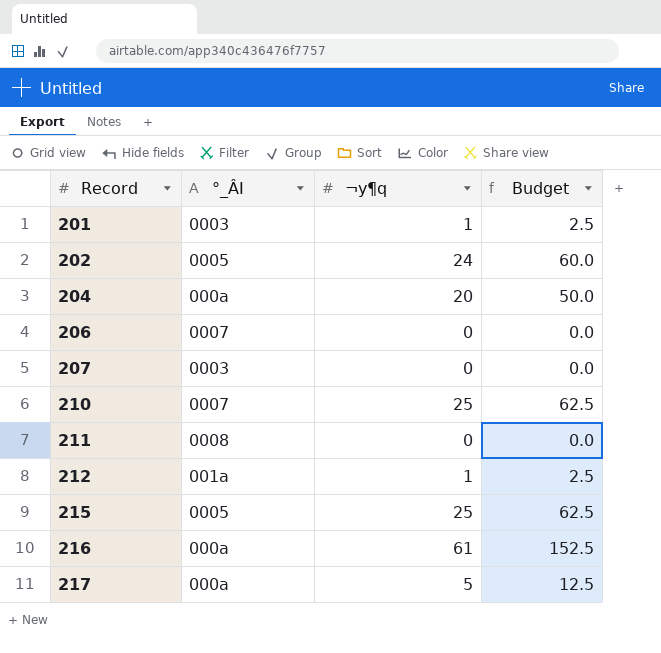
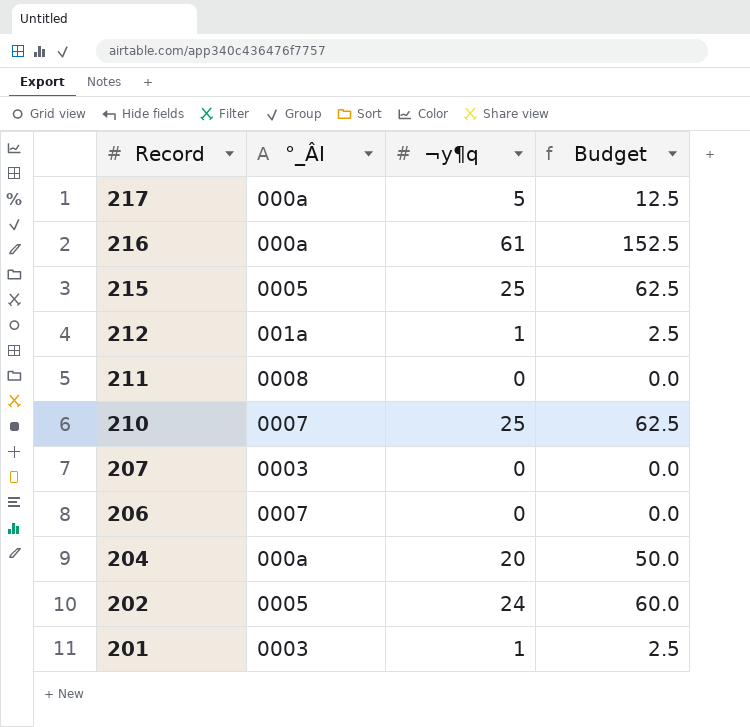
row order: Record ascending -> Record descending

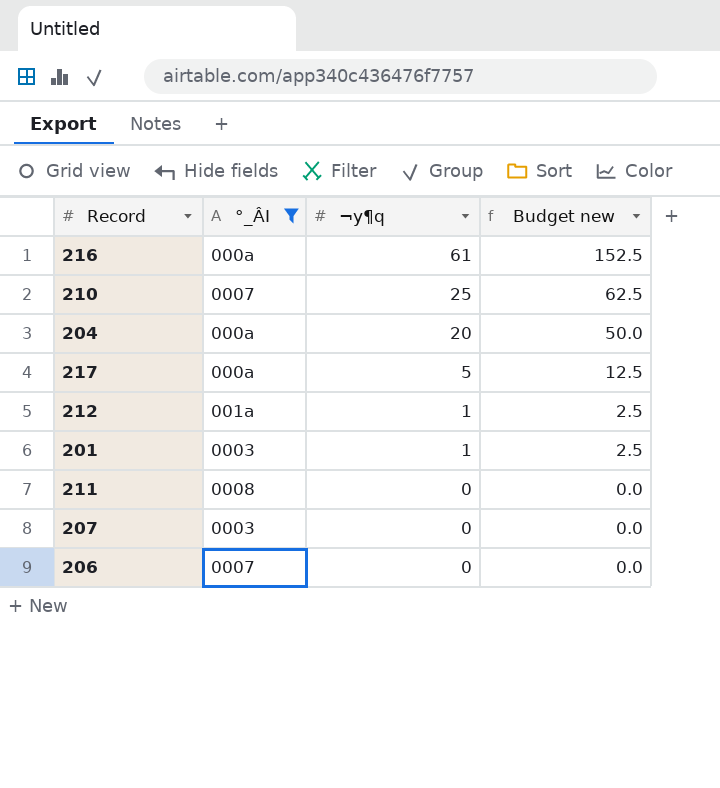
filter: none -> °_ÂI != 0005
row order: Record descending -> ¬y¶q descending
column name: Budget -> Budget new

